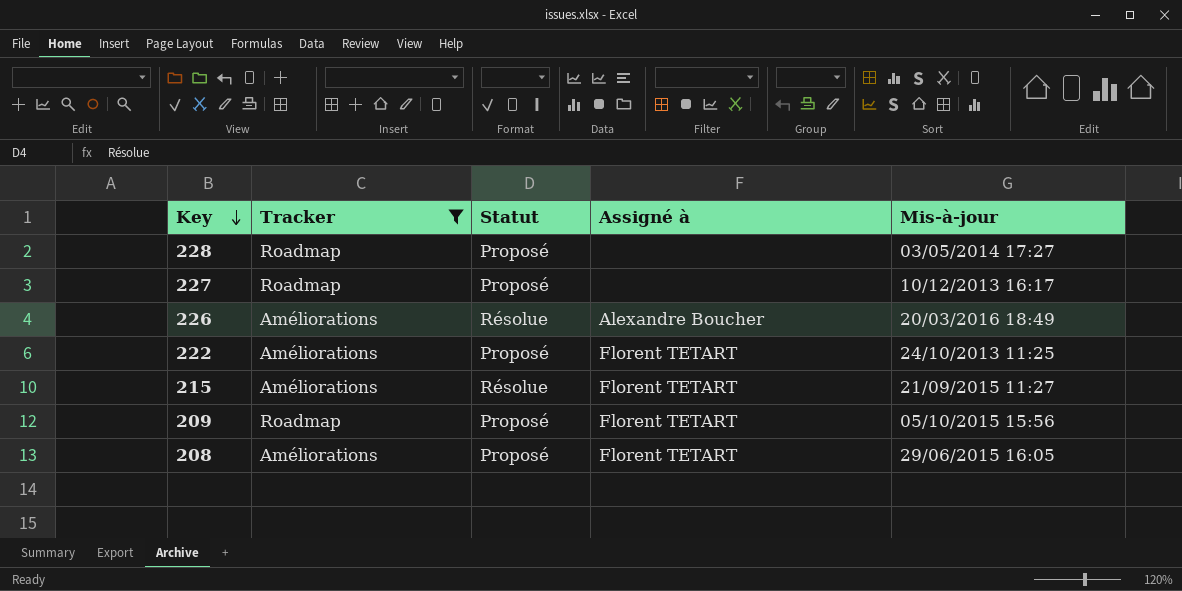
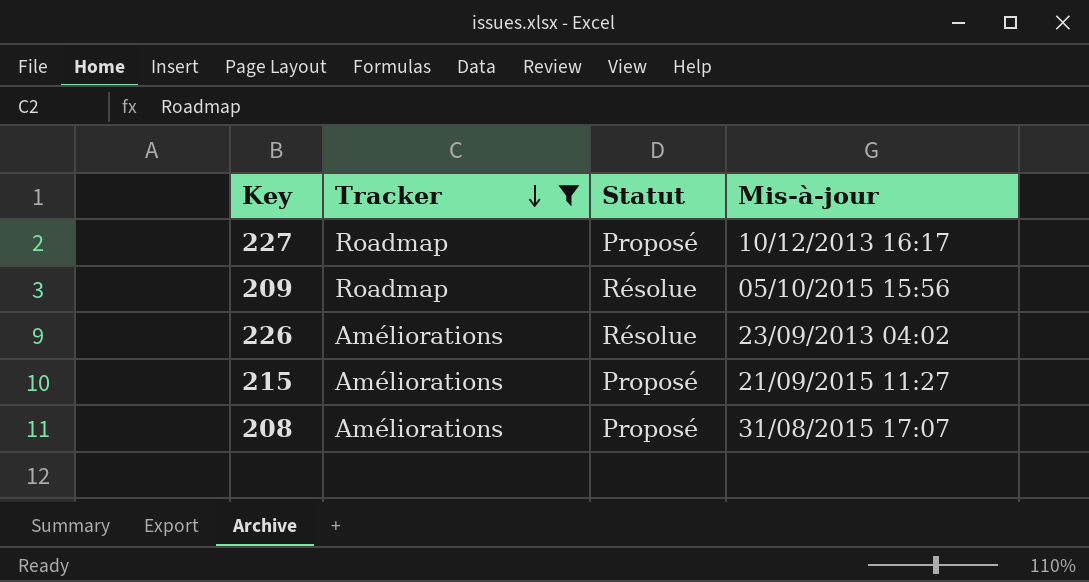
row order: Key descending -> Tracker descending
column Assigné à | position: 4 -> none
row 228: Roadmap | Proposé | none | 03/05/2014 17:27 -> none
row 222: Améliorations | Proposé | Florent TETART | 24/10/2013 11:25 -> none
209 | Statut: Proposé -> Résolue
226 | Mis-à-jour: 20/03/2016 18:49 -> 23/09/2013 04:02
215 | Statut: Résolue -> Proposé
208 | Mis-à-jour: 29/06/2015 16:05 -> 31/08/2015 17:07

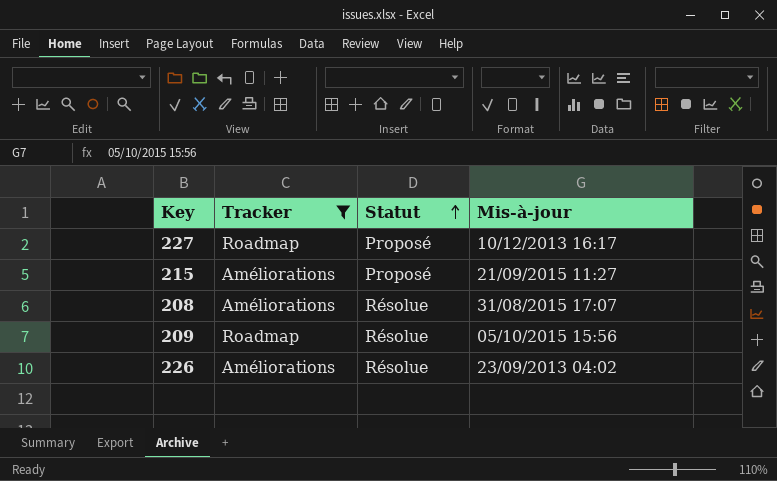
row order: Tracker descending -> Statut ascending
208 | Statut: Proposé -> Résolue

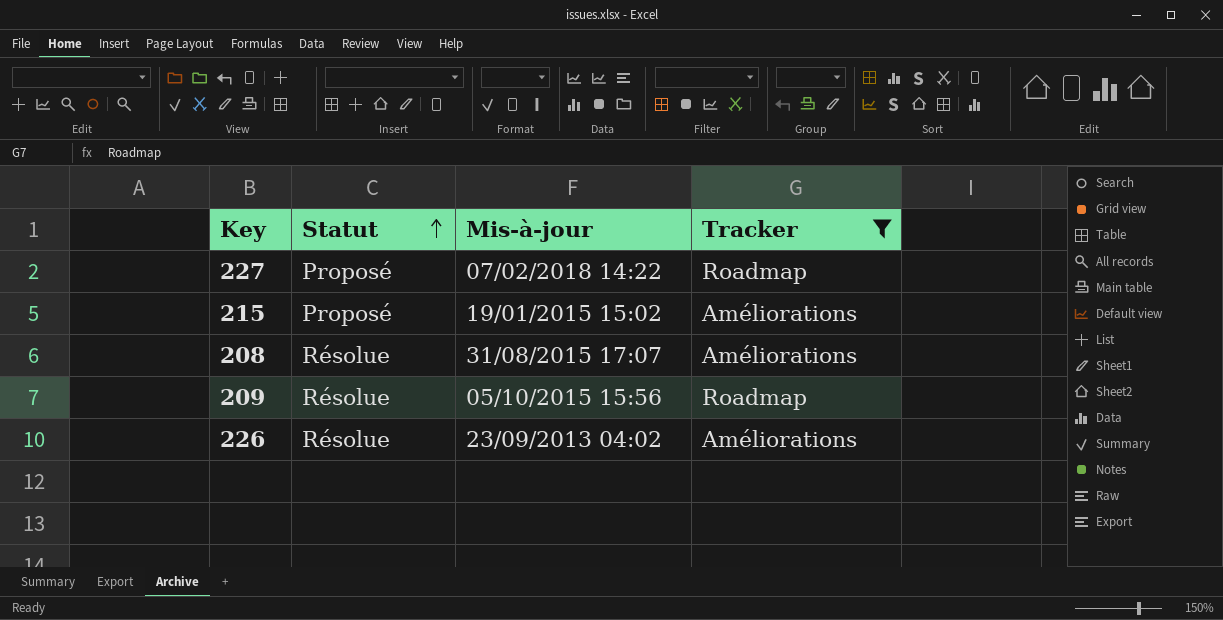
column Tracker | position: 2 -> 4
227 | Mis-à-jour: 10/12/2013 16:17 -> 07/02/2018 14:22
215 | Mis-à-jour: 21/09/2015 11:27 -> 19/01/2015 15:02

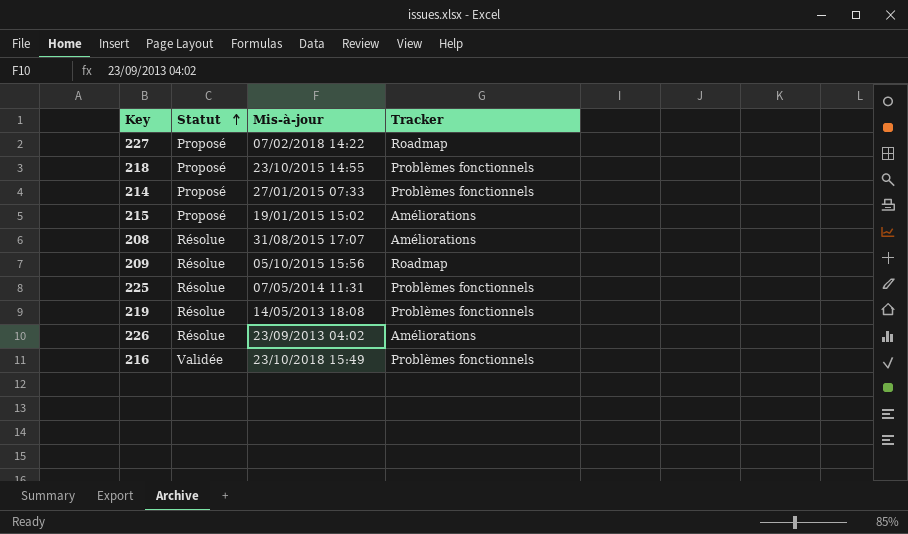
filter: Tracker != Problèmes fonctionnels -> none

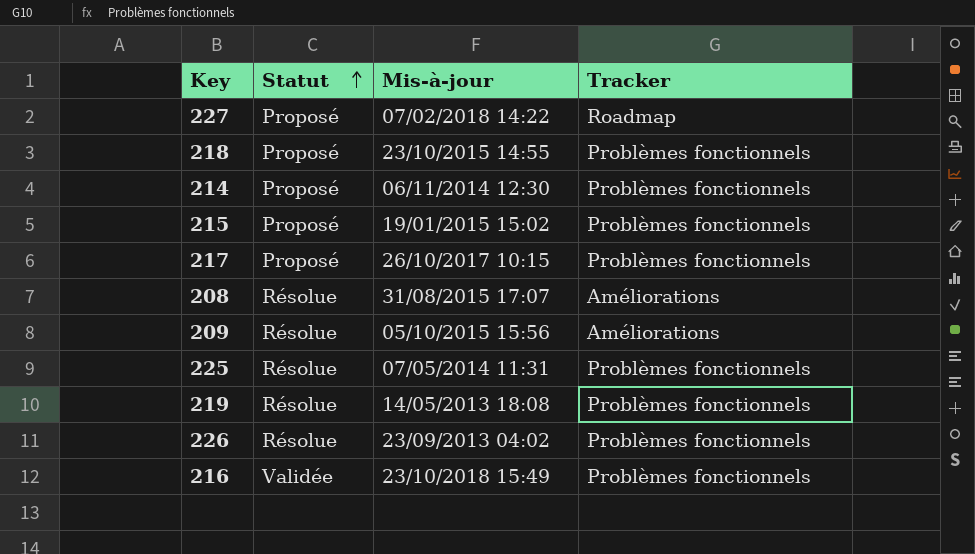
214 | Mis-à-jour: 27/01/2015 07:33 -> 06/11/2014 12:30
215 | Tracker: Améliorations -> Problèmes fonctionnels
row 217: none -> Proposé | 26/10/2017 10:15 | Problèmes fonctionnels
209 | Tracker: Roadmap -> Améliorations
226 | Tracker: Améliorations -> Problèmes fonctionnels

